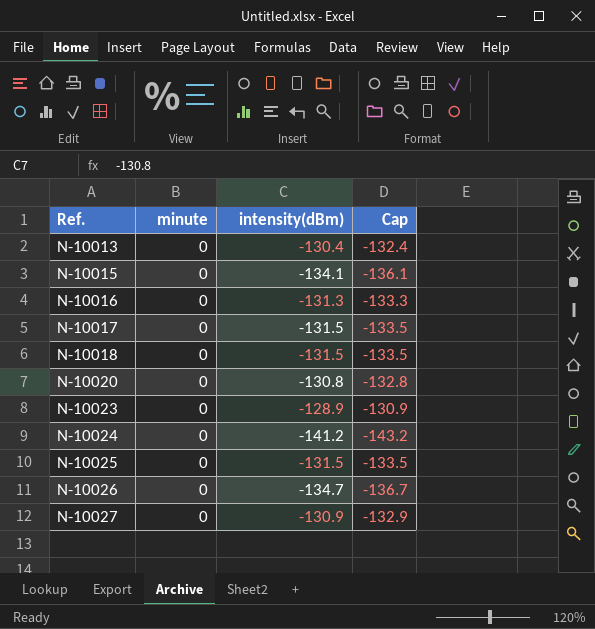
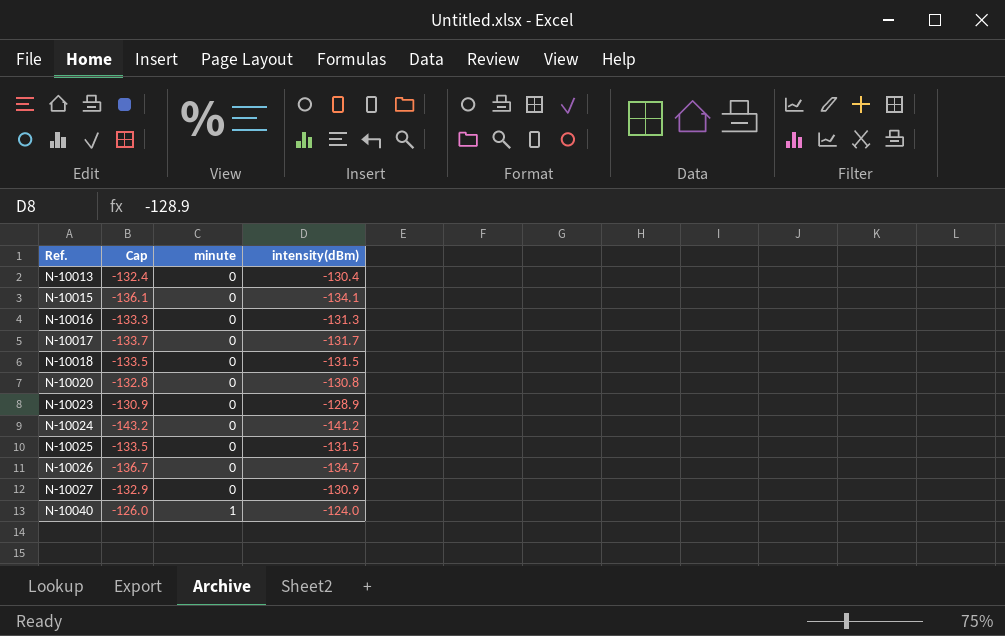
column Cap | position: 4 -> 2
N-10017 | Cap: -133.5 -> -133.7
N-10017 | intensity(dBm): -131.5 -> -131.7
row N-10040: none -> -126.0 | 1 | -124.0

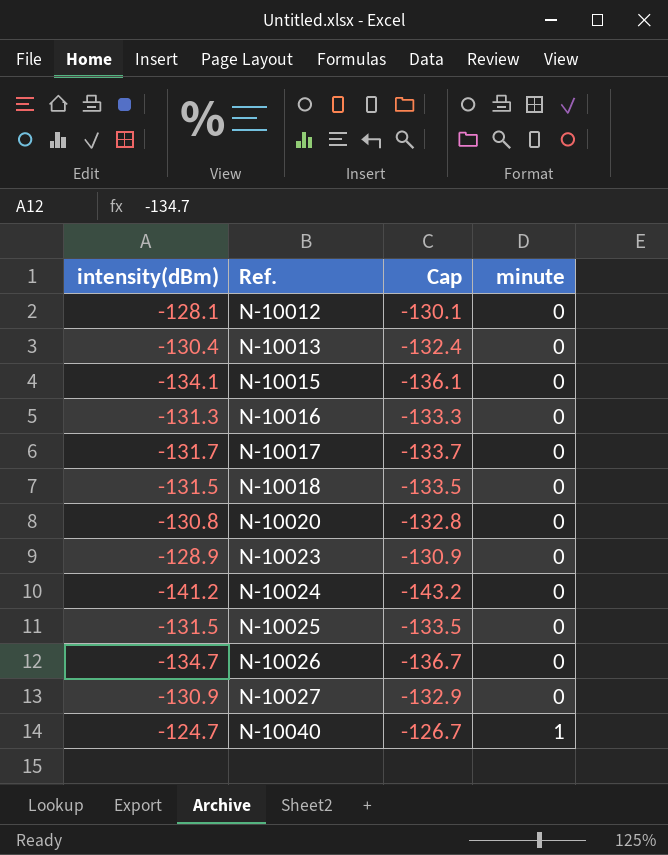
column intensity(dBm) | position: 4 -> 1
row N-10012: none -> -128.1 | -130.1 | 0
N-10040 | intensity(dBm): -124.0 -> -124.7
N-10040 | Cap: -126.0 -> -126.7

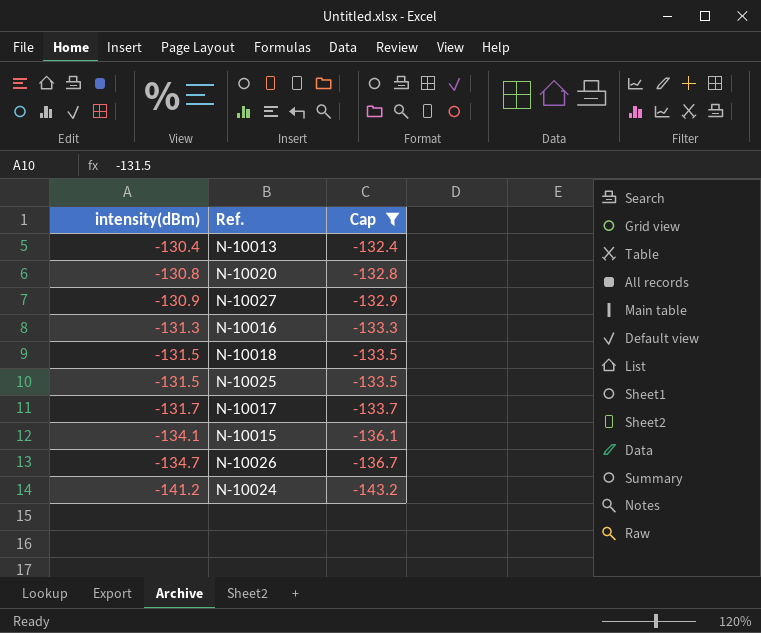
filter: none -> Cap <= -132.4
row order: Ref. ascending -> intensity(dBm) descending
column minute | position: 4 -> none

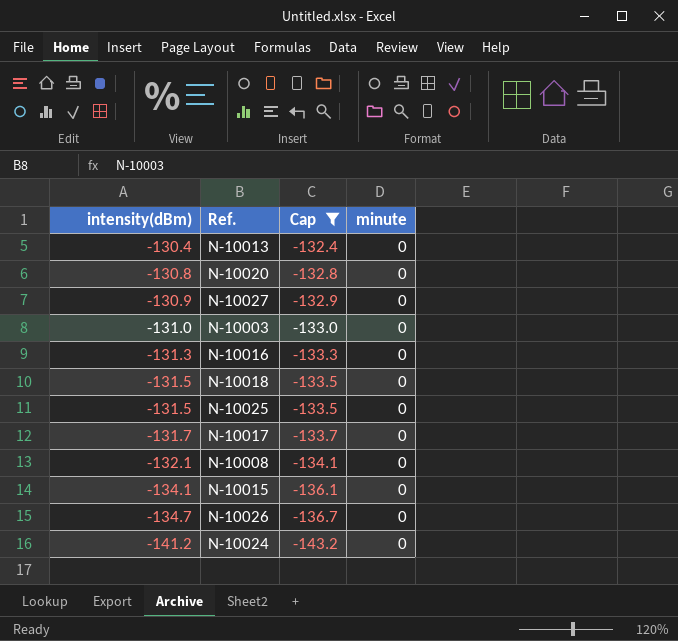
column minute | position: none -> 4
row N-10003: none -> -131.0 | -133.0 | 0
row N-10008: none -> -132.1 | -134.1 | 0

